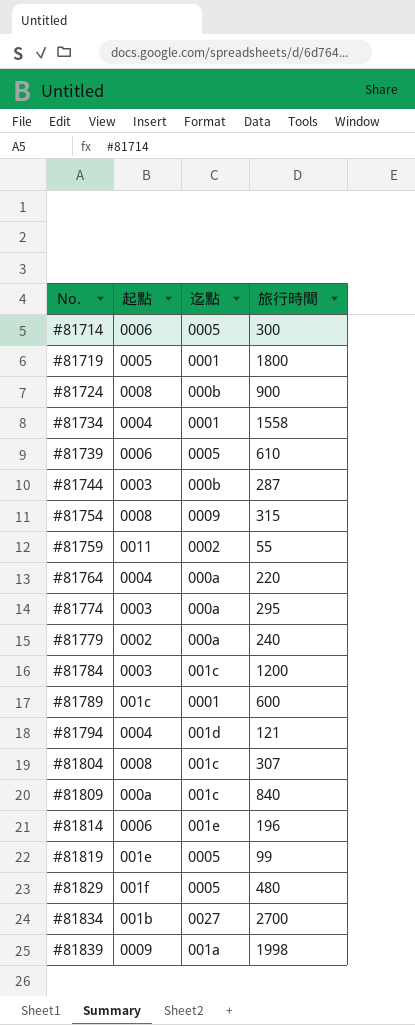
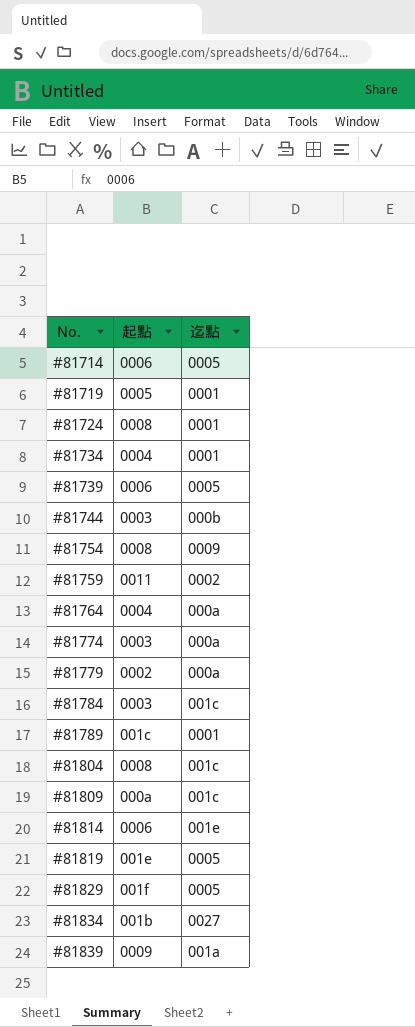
column 旅行時間 | position: 4 -> none
row #81794: 0004 | 001d | 121 -> none
#81724 | 迄點: 000b -> 0001

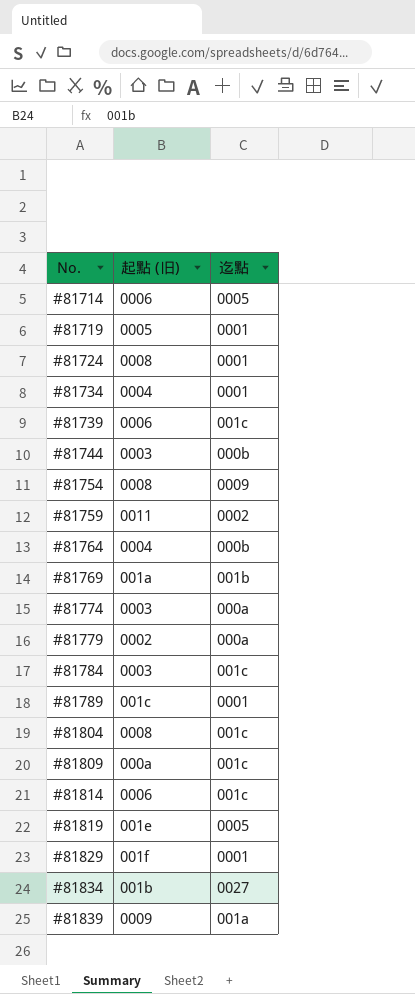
column name: 起點 -> 起點 (旧)
#81739 | 迄點: 0005 -> 001c
#81764 | 迄點: 000a -> 000b
row #81769: none -> 001a | 001b
#81814 | 迄點: 001e -> 001c
#81829 | 迄點: 0005 -> 0001

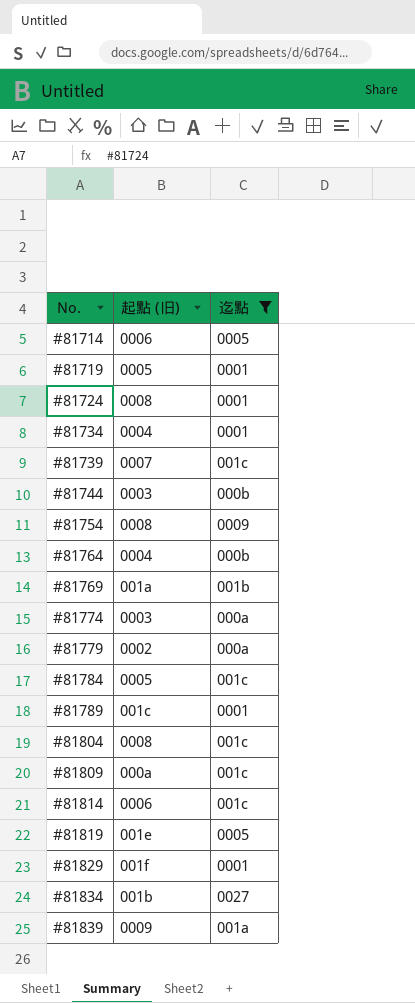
filter: none -> 迄點 != 0002
#81739 | 起點 (旧): 0006 -> 0007
#81784 | 起點 (旧): 0003 -> 0005

